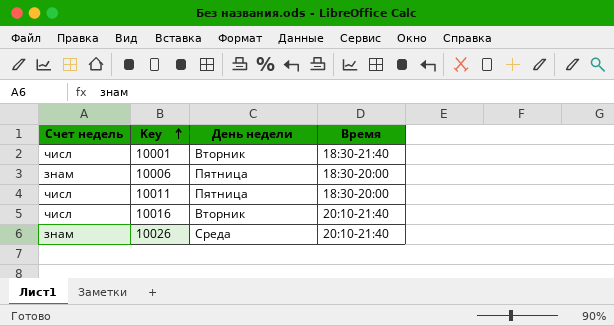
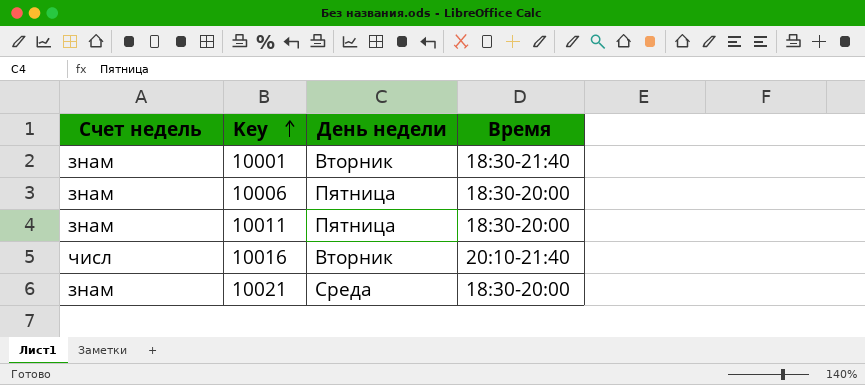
row 10026: знам | Среда | 20:10-21:40 -> none
10001 | Счет недель: числ -> знам
10011 | Счет недель: числ -> знам
row 10021: none -> знам | Среда | 18:30-20:00

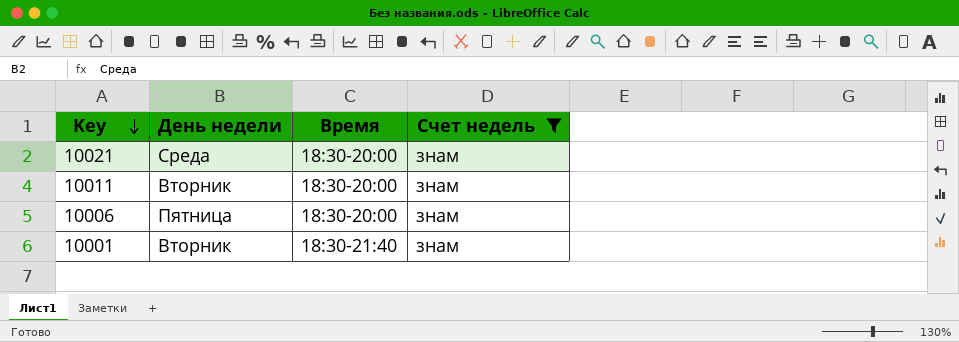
filter: none -> Счет недель = знам
row order: Key ascending -> Key descending
column Счет недель | position: 1 -> 4
10011 | День недели: Пятница -> Вторник

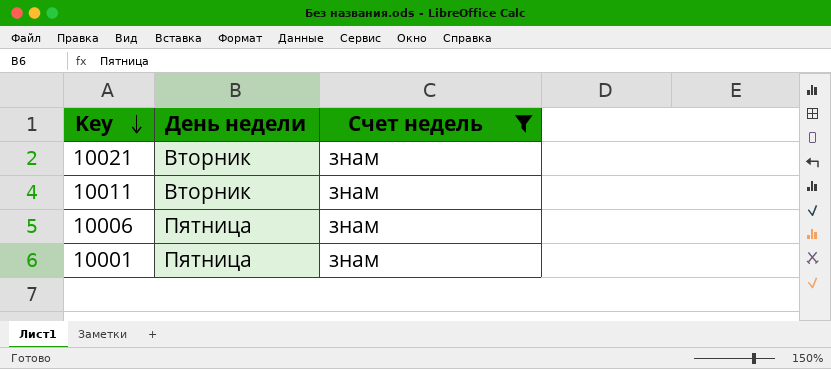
column Время | position: 3 -> none
10021 | День недели: Среда -> Вторник
10001 | День недели: Вторник -> Пятница

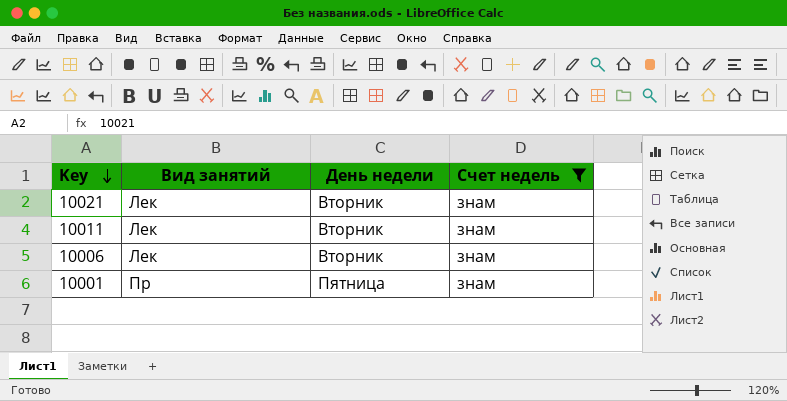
column Вид занятий | position: none -> 2
10006 | День недели: Пятница -> Вторник

